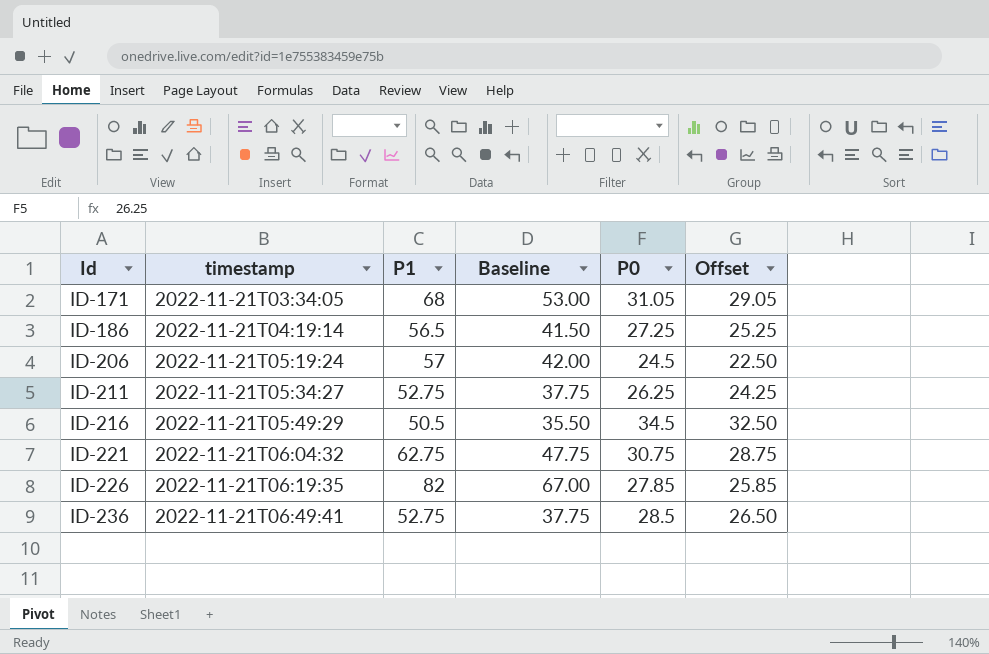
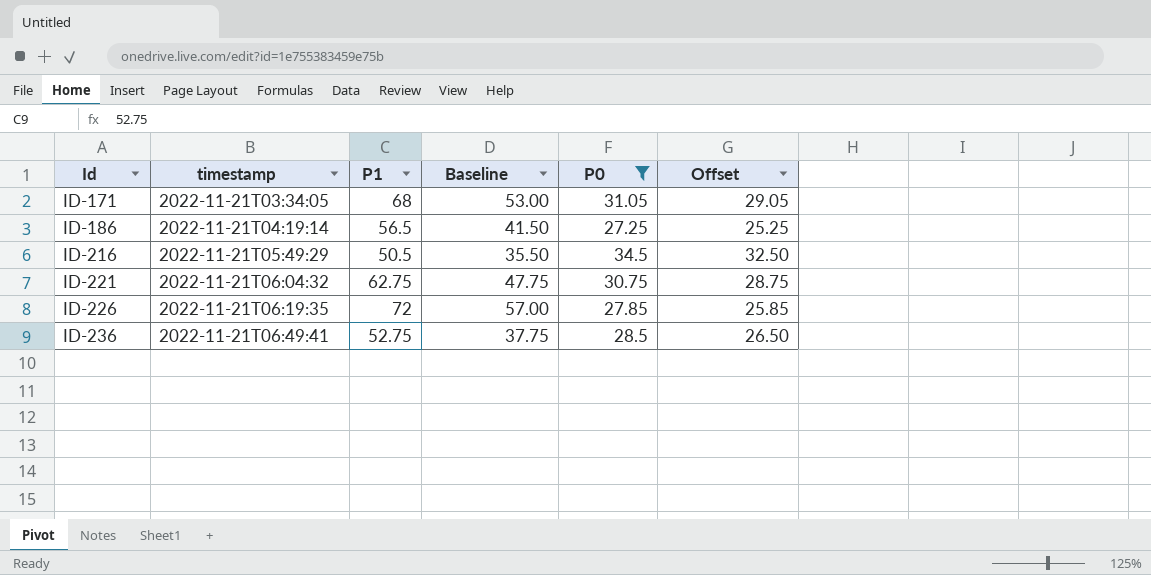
filter: none -> P0 >= 27.25
ID-226 | P1: 82 -> 72
ID-226 | Baseline: 67.00 -> 57.00

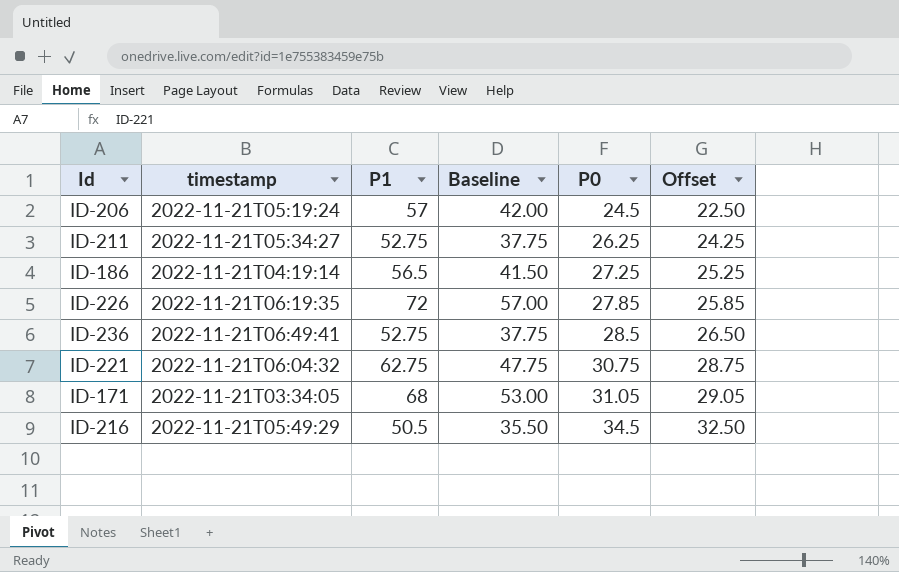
filter: P0 >= 27.25 -> none
row order: Id ascending -> P0 ascending

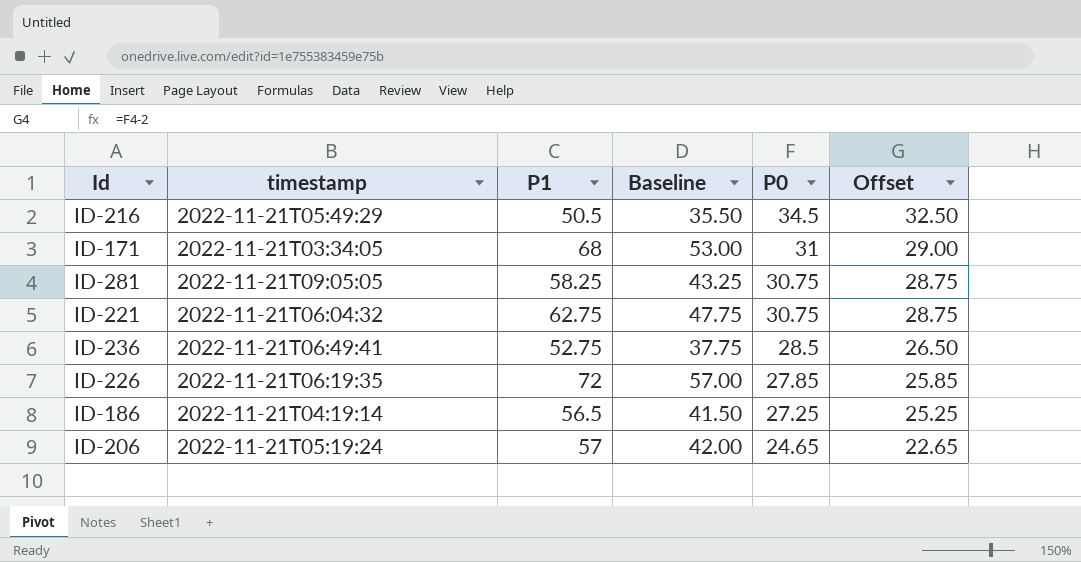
row order: P0 ascending -> P0 descending
row ID-211: 2022-11-21T05:34:27 | 52.75 | 37.75 | 26.25 | 24.25 -> none
ID-171 | P0: 31.05 -> 31
ID-171 | Offset: 29.05 -> 29.00
row ID-281: none -> 2022-11-21T09:05:05 | 58.25 | 43.25 | 30.75 | 28.75
ID-206 | P0: 24.5 -> 24.65
ID-206 | Offset: 22.50 -> 22.65

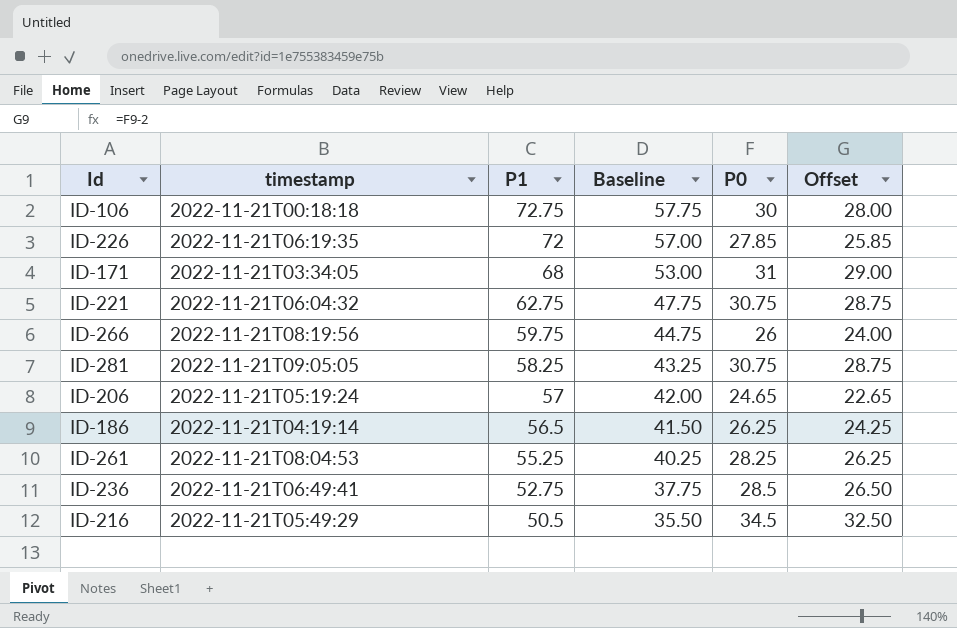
row order: P0 descending -> P1 descending
row ID-106: none -> 2022-11-21T00:18:18 | 72.75 | 57.75 | 30 | 28.00
row ID-266: none -> 2022-11-21T08:19:56 | 59.75 | 44.75 | 26 | 24.00
ID-186 | P0: 27.25 -> 26.25
ID-186 | Offset: 25.25 -> 24.25
row ID-261: none -> 2022-11-21T08:04:53 | 55.25 | 40.25 | 28.25 | 26.25

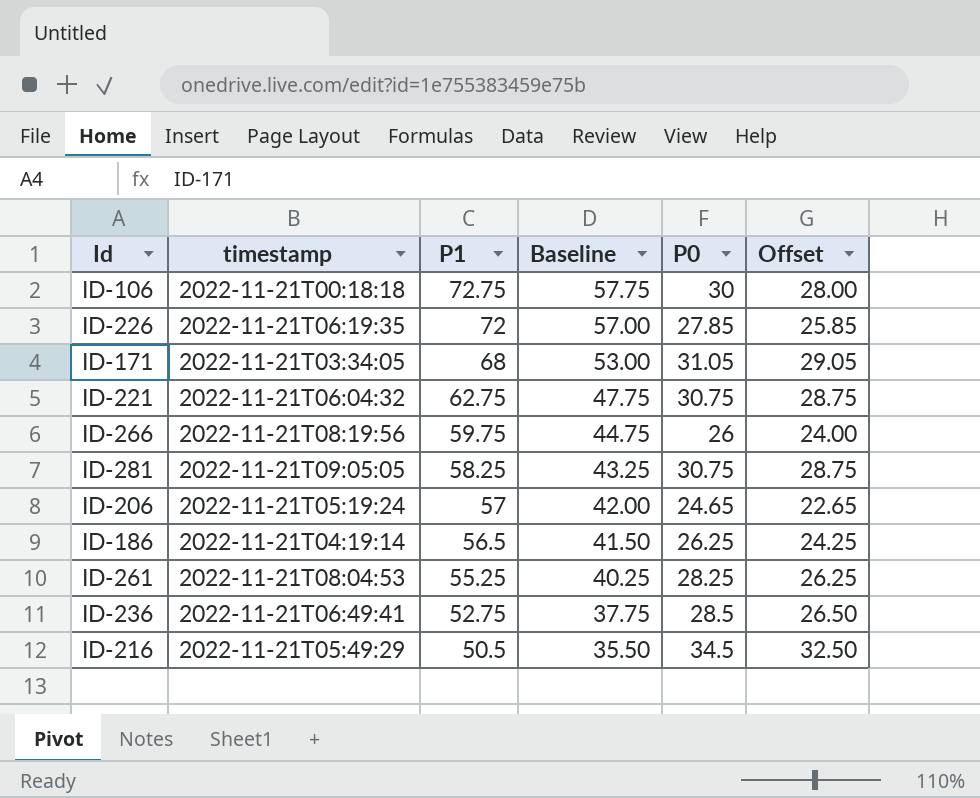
ID-171 | P0: 31 -> 31.05
ID-171 | Offset: 29.00 -> 29.05

